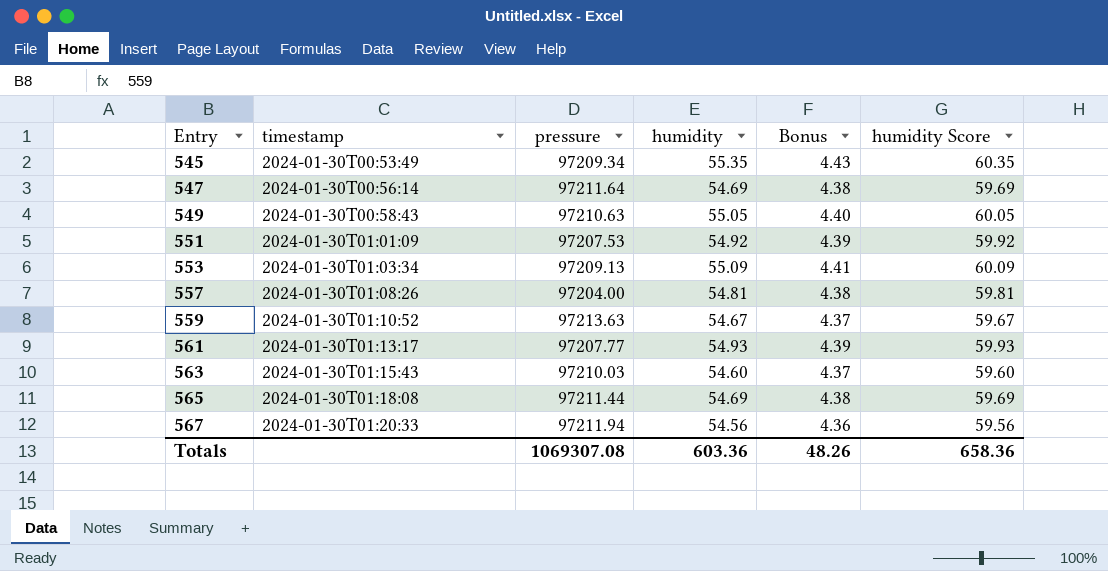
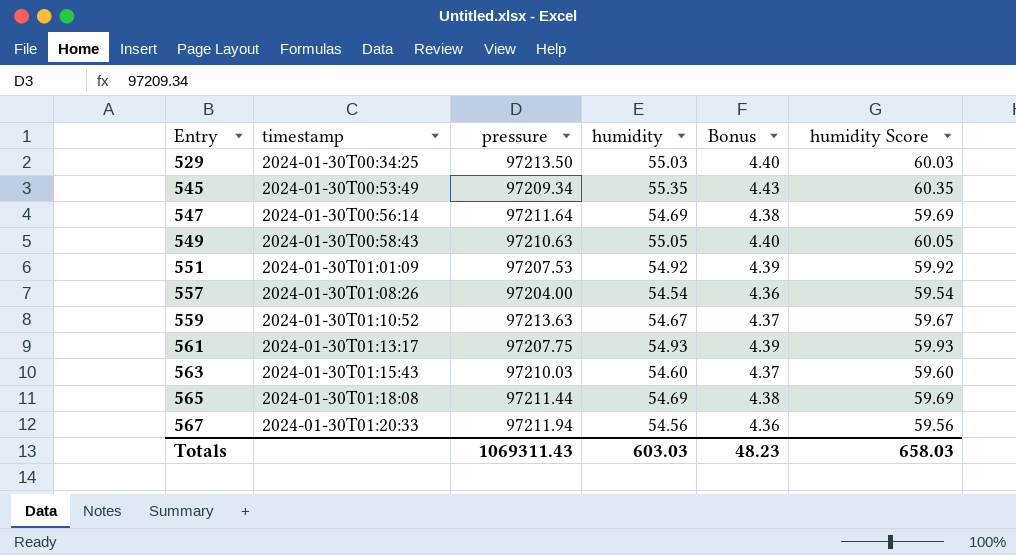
row 553: 2024-01-30T01:03:34 | 97209.13 | 55.09 | 4.41 | 60.09 -> none
row 529: none -> 2024-01-30T00:34:25 | 97213.50 | 55.03 | 4.40 | 60.03
557 | humidity: 54.81 -> 54.54
557 | Bonus: 4.38 -> 4.36
557 | humidity Score: 59.81 -> 59.54
561 | pressure: 97207.77 -> 97207.75
Totals | pressure: 1069307.08 -> 1069311.43
Totals | humidity: 603.36 -> 603.03
Totals | Bonus: 48.26 -> 48.23
Totals | humidity Score: 658.36 -> 658.03

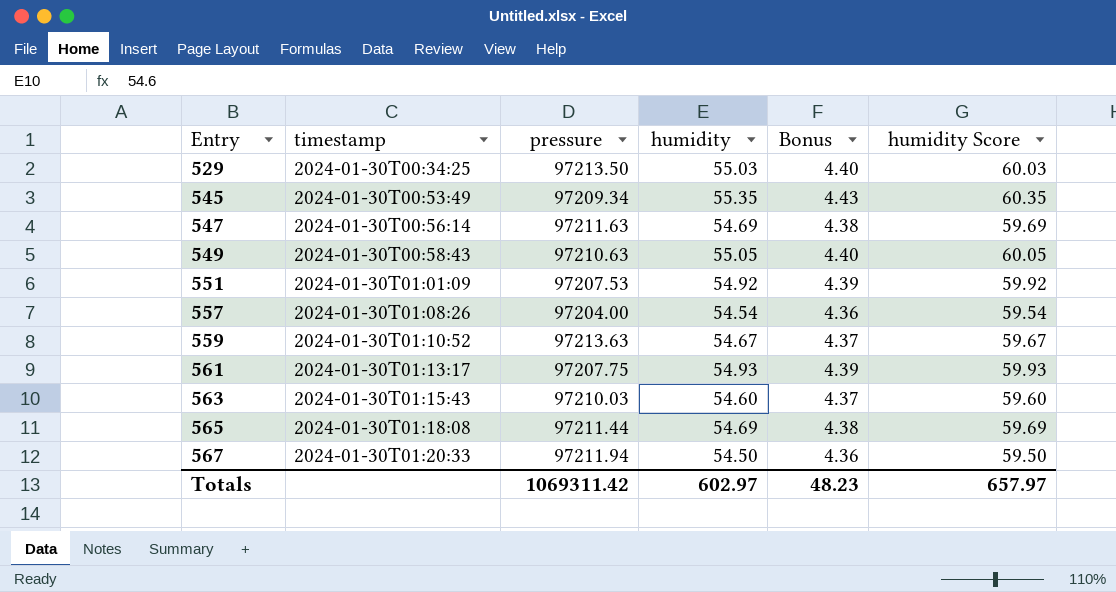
547 | pressure: 97211.64 -> 97211.63
567 | humidity: 54.56 -> 54.50
567 | humidity Score: 59.56 -> 59.50
Totals | pressure: 1069311.43 -> 1069311.42
Totals | humidity: 603.03 -> 602.97
Totals | humidity Score: 658.03 -> 657.97

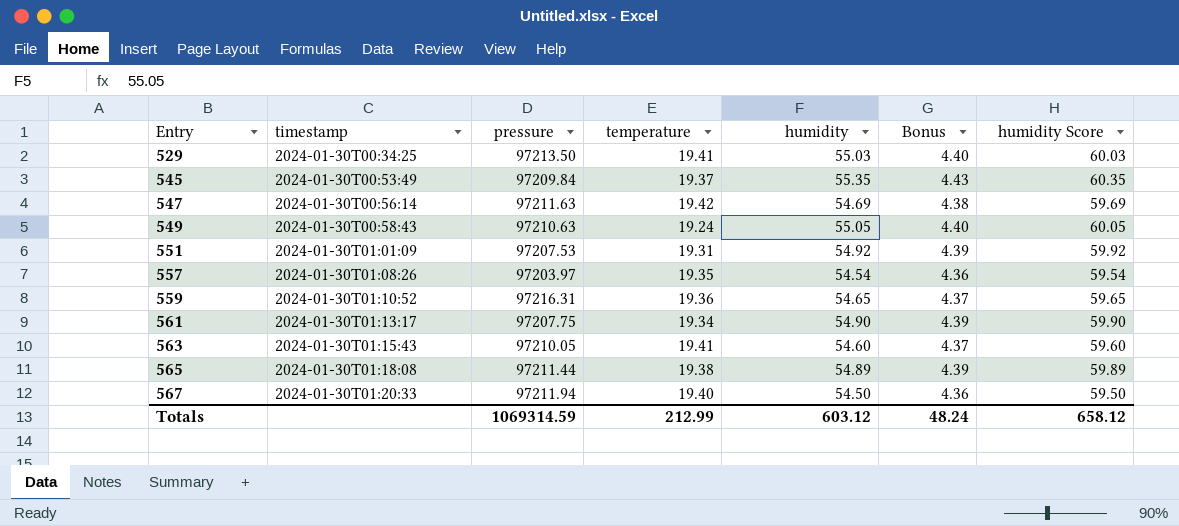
column temperature | position: none -> 4
545 | pressure: 97209.34 -> 97209.84
557 | pressure: 97204.00 -> 97203.97
559 | pressure: 97213.63 -> 97216.31
559 | humidity: 54.67 -> 54.65
559 | humidity Score: 59.67 -> 59.65
561 | humidity: 54.93 -> 54.90
561 | humidity Score: 59.93 -> 59.90
563 | pressure: 97210.03 -> 97210.05
565 | humidity: 54.69 -> 54.89
565 | Bonus: 4.38 -> 4.39
565 | humidity Score: 59.69 -> 59.89
Totals | pressure: 1069311.42 -> 1069314.59
Totals | humidity: 602.97 -> 603.12
Totals | Bonus: 48.23 -> 48.24
Totals | humidity Score: 657.97 -> 658.12

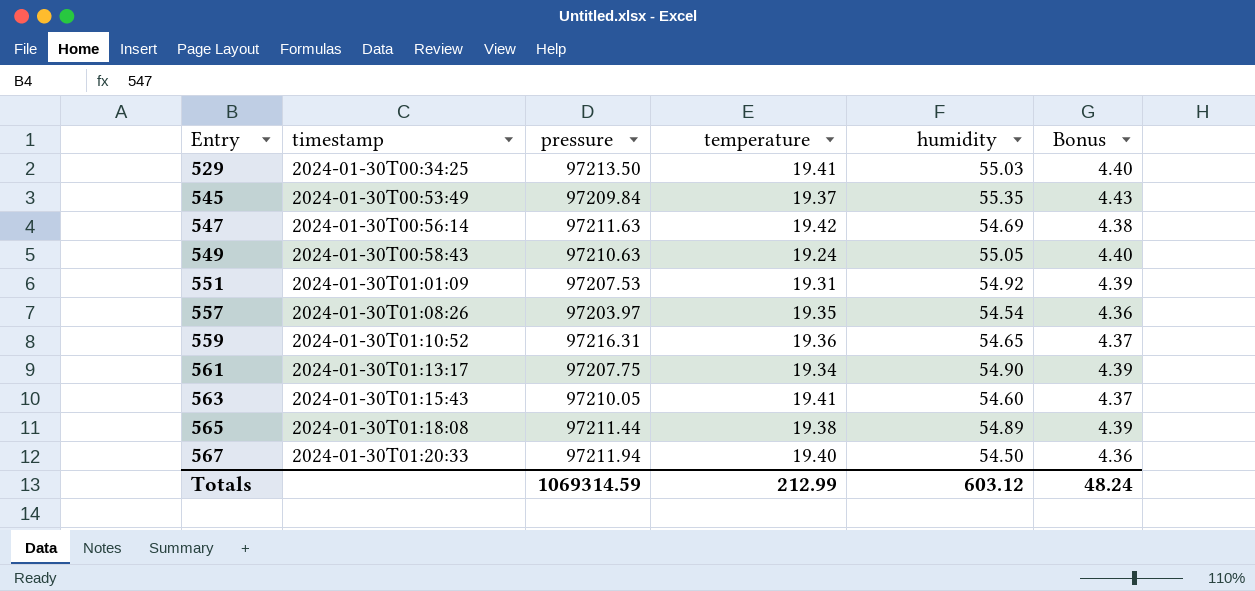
column humidity Score | formula: [humidity] + 5 -> none

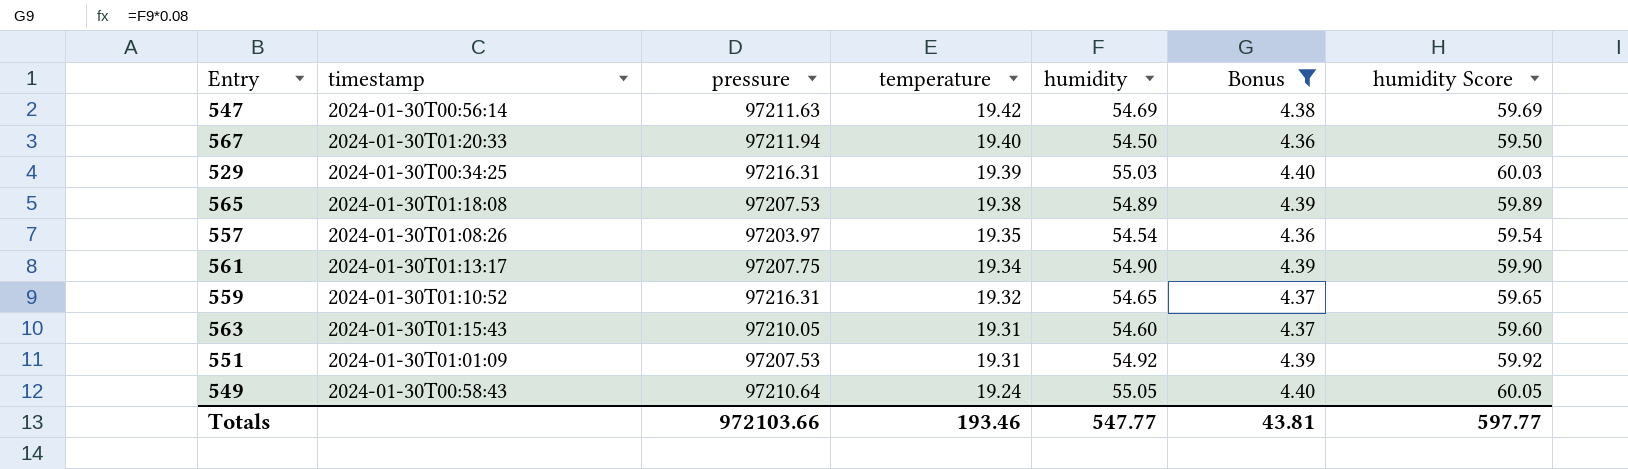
filter: none -> Bonus != 4.43
row order: Entry ascending -> temperature descending
column humidity Score | formula: none -> [humidity] + 5
529 | pressure: 97213.50 -> 97216.31
529 | temperature: 19.41 -> 19.39
565 | pressure: 97211.44 -> 97207.53
559 | temperature: 19.36 -> 19.32
563 | temperature: 19.41 -> 19.31
549 | pressure: 97210.63 -> 97210.64
Totals | pressure: 1069314.59 -> 972103.66
Totals | temperature: 212.99 -> 193.46
Totals | humidity: 603.12 -> 547.77
Totals | Bonus: 48.24 -> 43.81

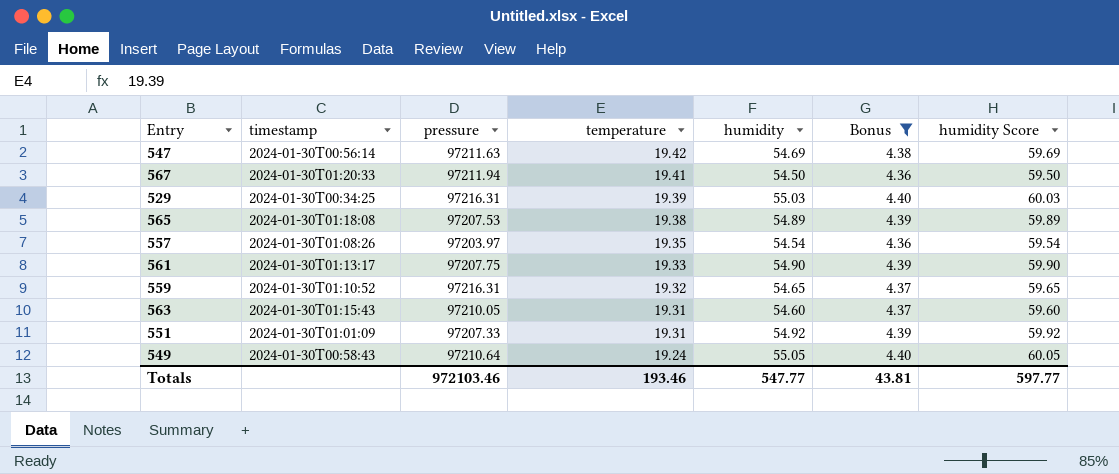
567 | temperature: 19.40 -> 19.41
561 | temperature: 19.34 -> 19.33
551 | pressure: 97207.53 -> 97207.33
Totals | pressure: 972103.66 -> 972103.46

